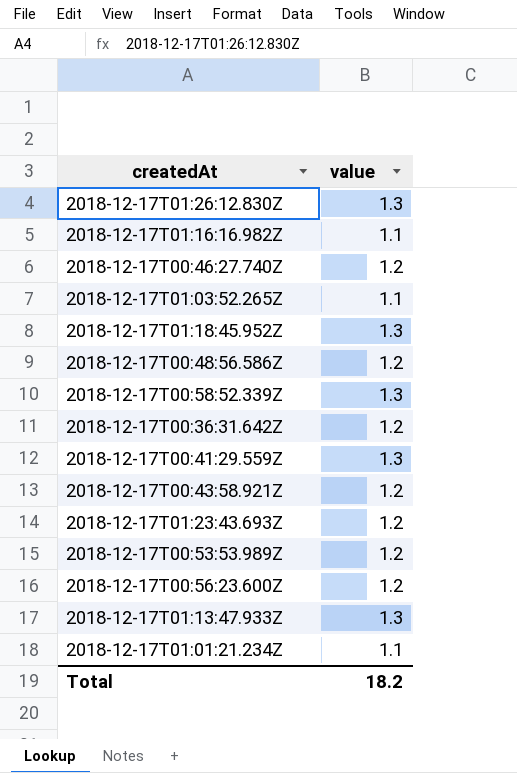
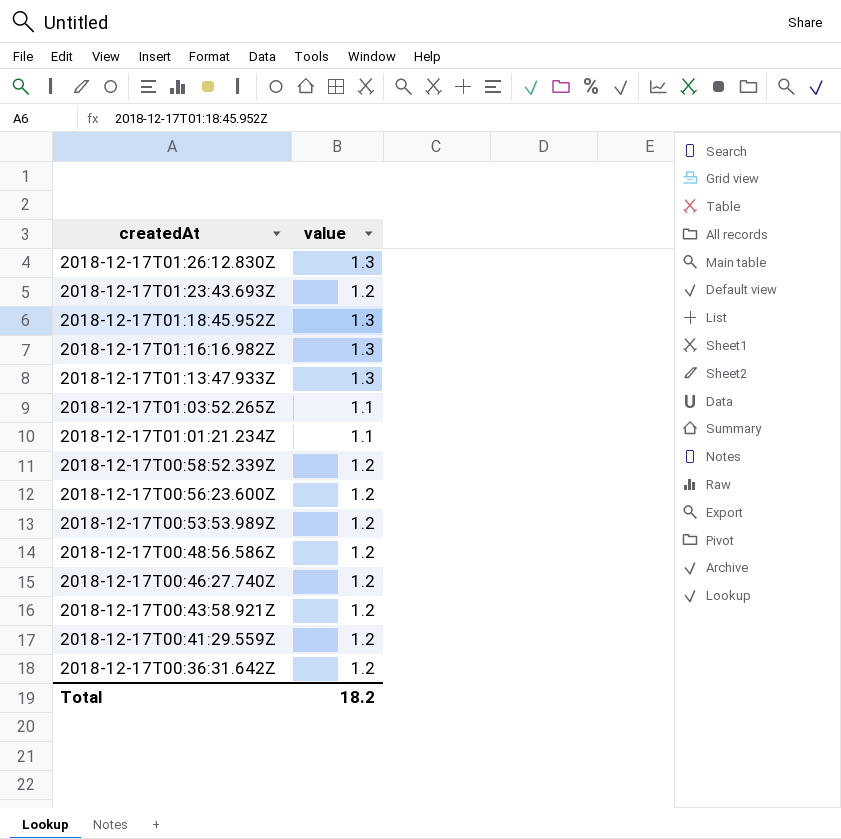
row order: none -> createdAt descending
2018-12-17T01:16:16.982Z | value: 1.1 -> 1.3
2018-12-17T00:58:52.339Z | value: 1.3 -> 1.2
2018-12-17T00:41:29.559Z | value: 1.3 -> 1.2

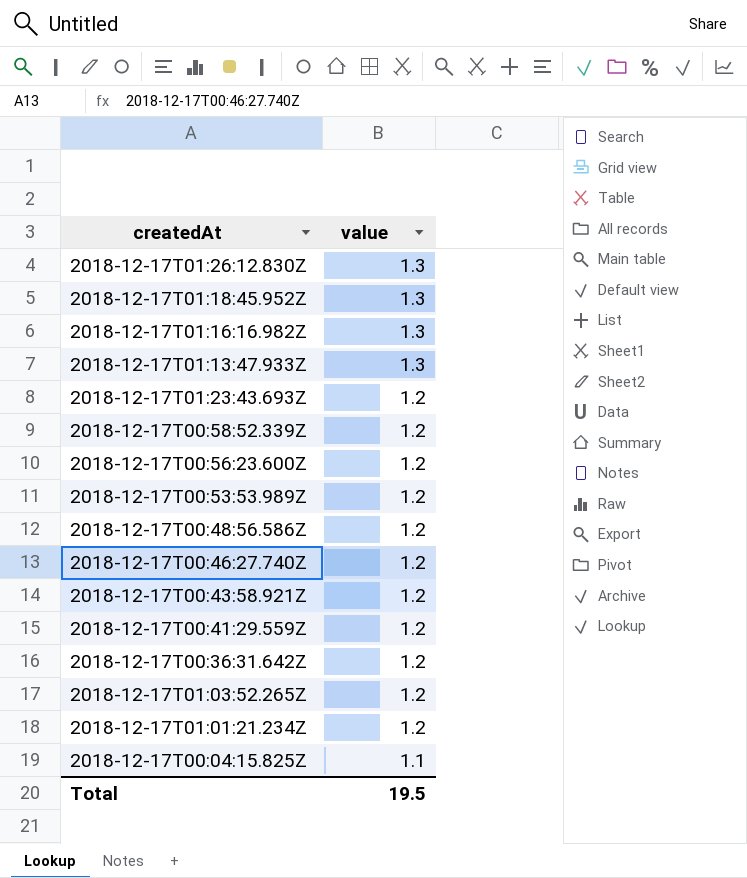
row order: createdAt descending -> value descending
2018-12-17T01:03:52.265Z | value: 1.1 -> 1.2
2018-12-17T01:01:21.234Z | value: 1.1 -> 1.2
row 2018-12-17T00:04:15.825Z: none -> 1.1
Total | value: 18.2 -> 19.5

